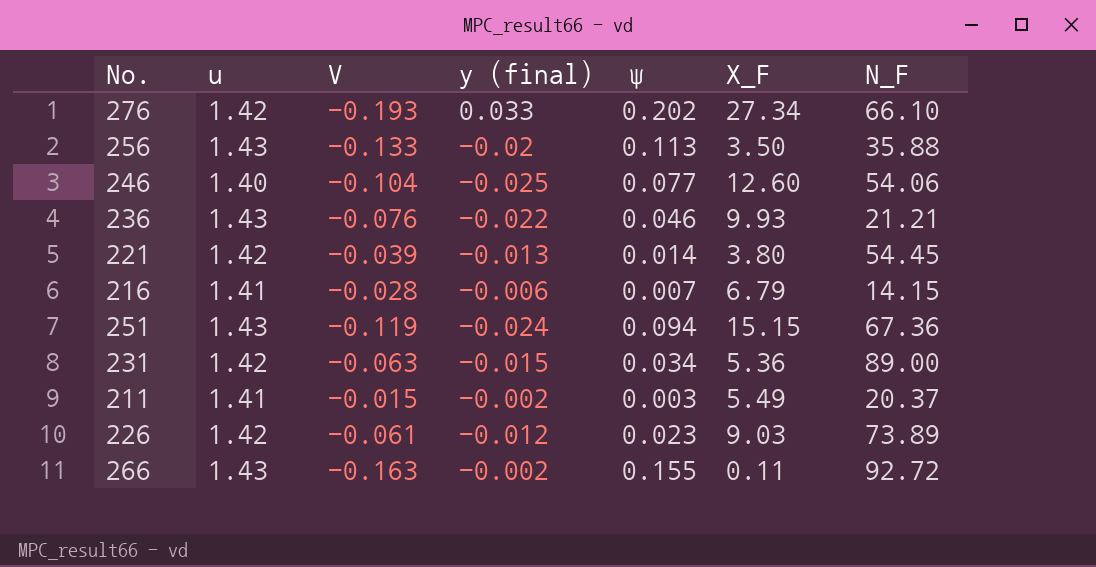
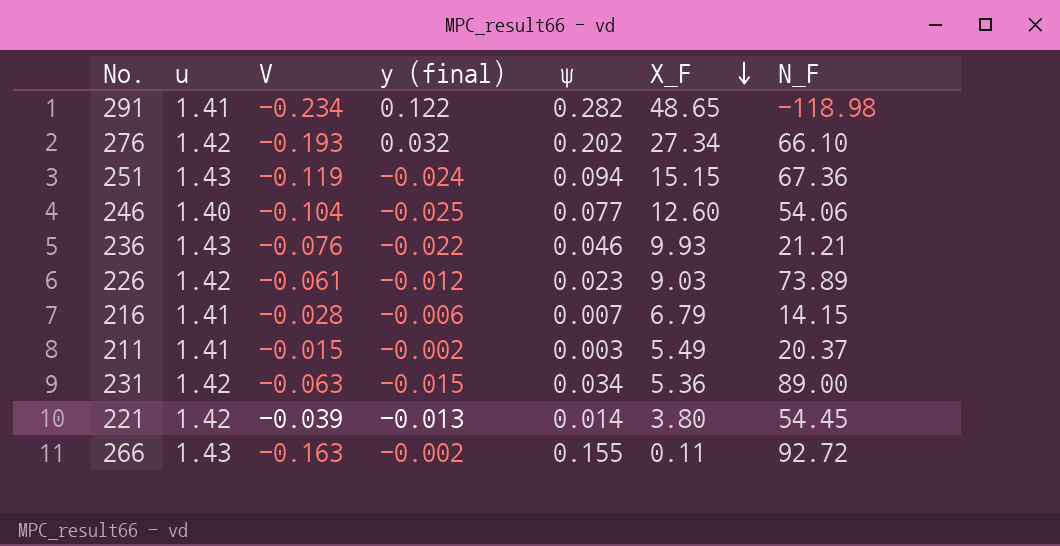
row order: none -> X_F descending
row 256: 1.43 | -0.133 | -0.02 | 0.113 | 3.50 | 35.88 -> none
row 291: none -> 1.41 | -0.234 | 0.122 | 0.282 | 48.65 | -118.98
276 | y (final): 0.033 -> 0.032

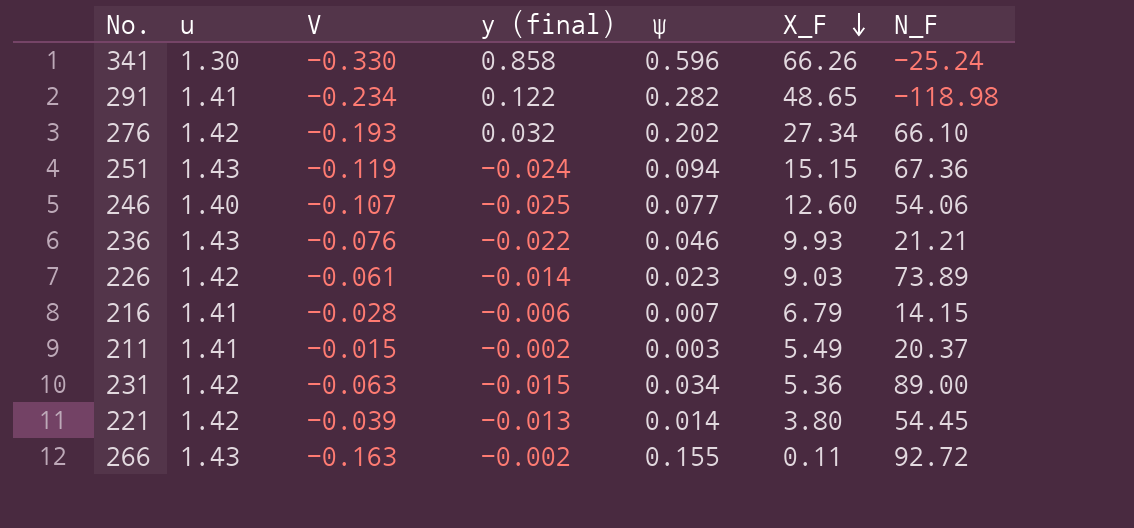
row 341: none -> 1.30 | -0.330 | 0.858 | 0.596 | 66.26 | -25.24
246 | V: -0.104 -> -0.107
226 | y (final): -0.012 -> -0.014

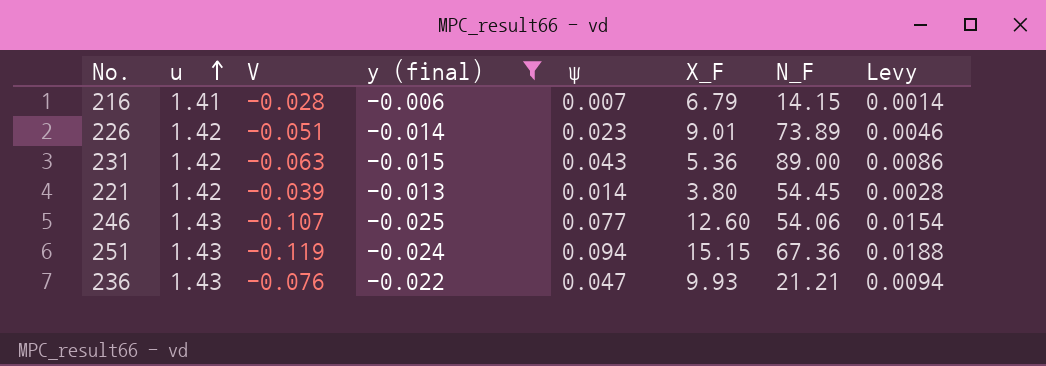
filter: none -> y (final) <= -0.006
row order: X_F descending -> u ascending
column Levy | formula: none -> [ψ] * 0.2
226 | V: -0.061 -> -0.051
226 | X_F: 9.03 -> 9.01
231 | ψ: 0.034 -> 0.043
246 | u: 1.40 -> 1.43
236 | ψ: 0.046 -> 0.047

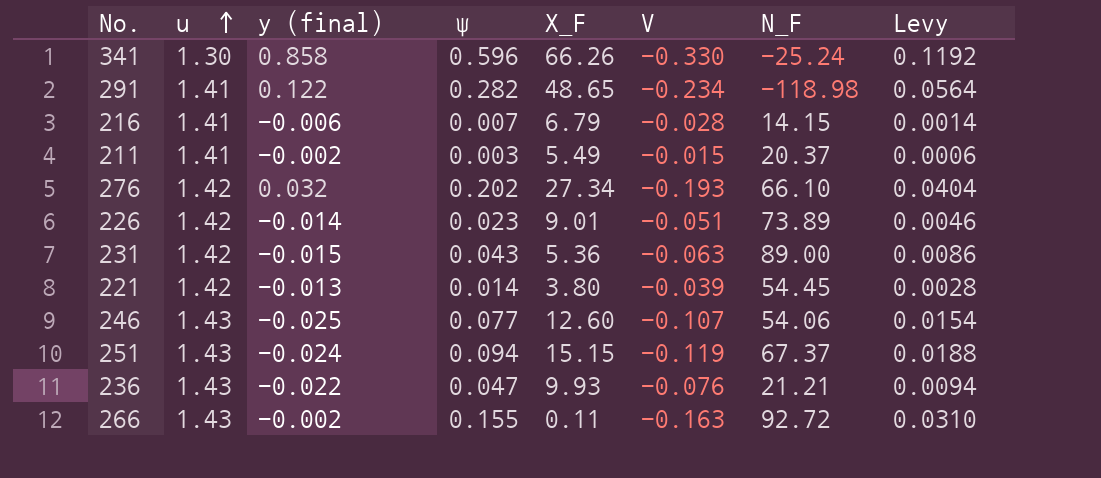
filter: y (final) <= -0.006 -> none
column V | position: 3 -> 6
251 | N_F: 67.36 -> 67.37

